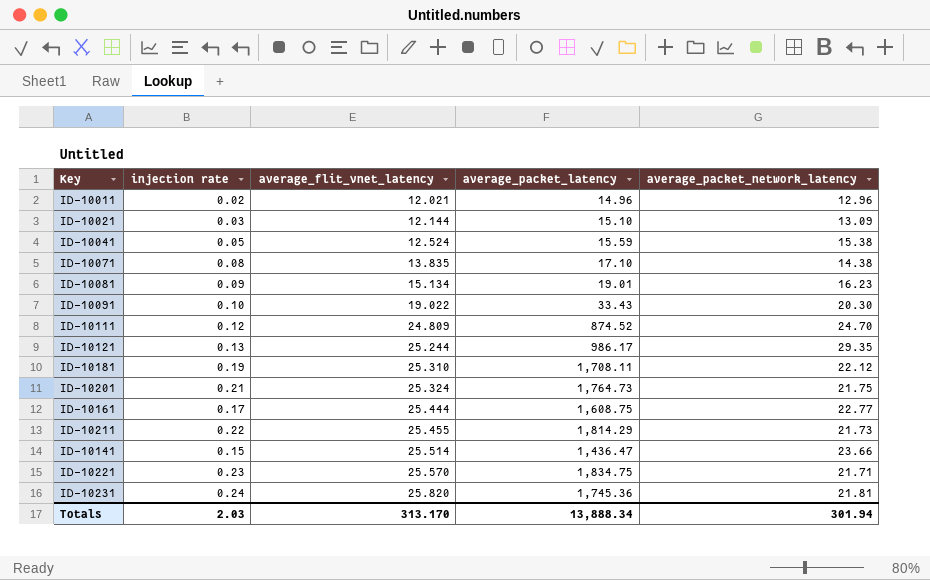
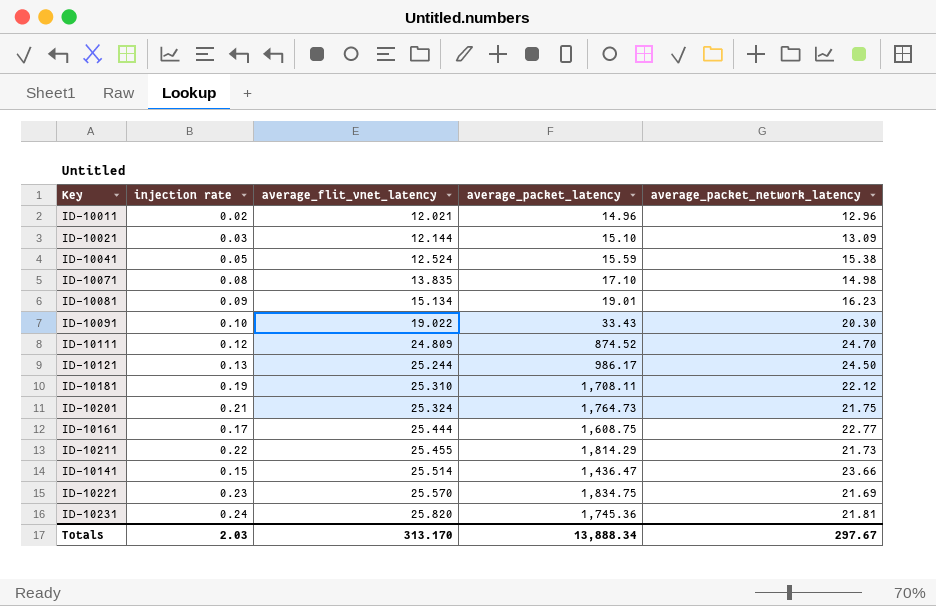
ID-10071 | average_packet_network_latency: 14.38 -> 14.98
ID-10121 | average_packet_network_latency: 29.35 -> 24.50
ID-10221 | average_packet_network_latency: 21.71 -> 21.69
Totals | average_packet_network_latency: 301.94 -> 297.67

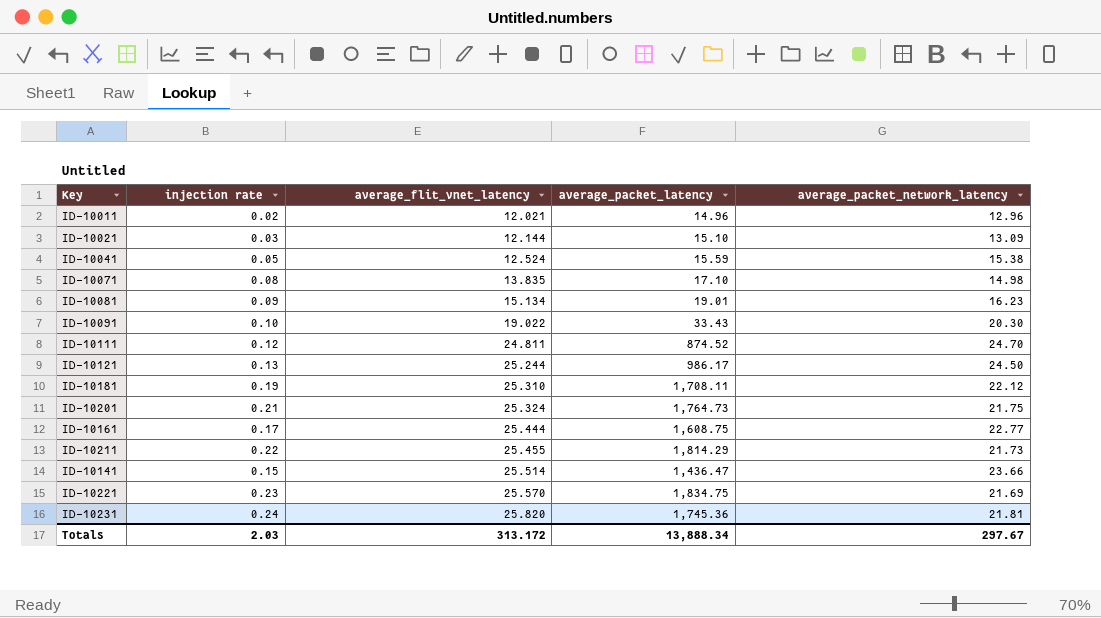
ID-10111 | average_flit_vnet_latency: 24.809 -> 24.811
Totals | average_flit_vnet_latency: 313.170 -> 313.172

